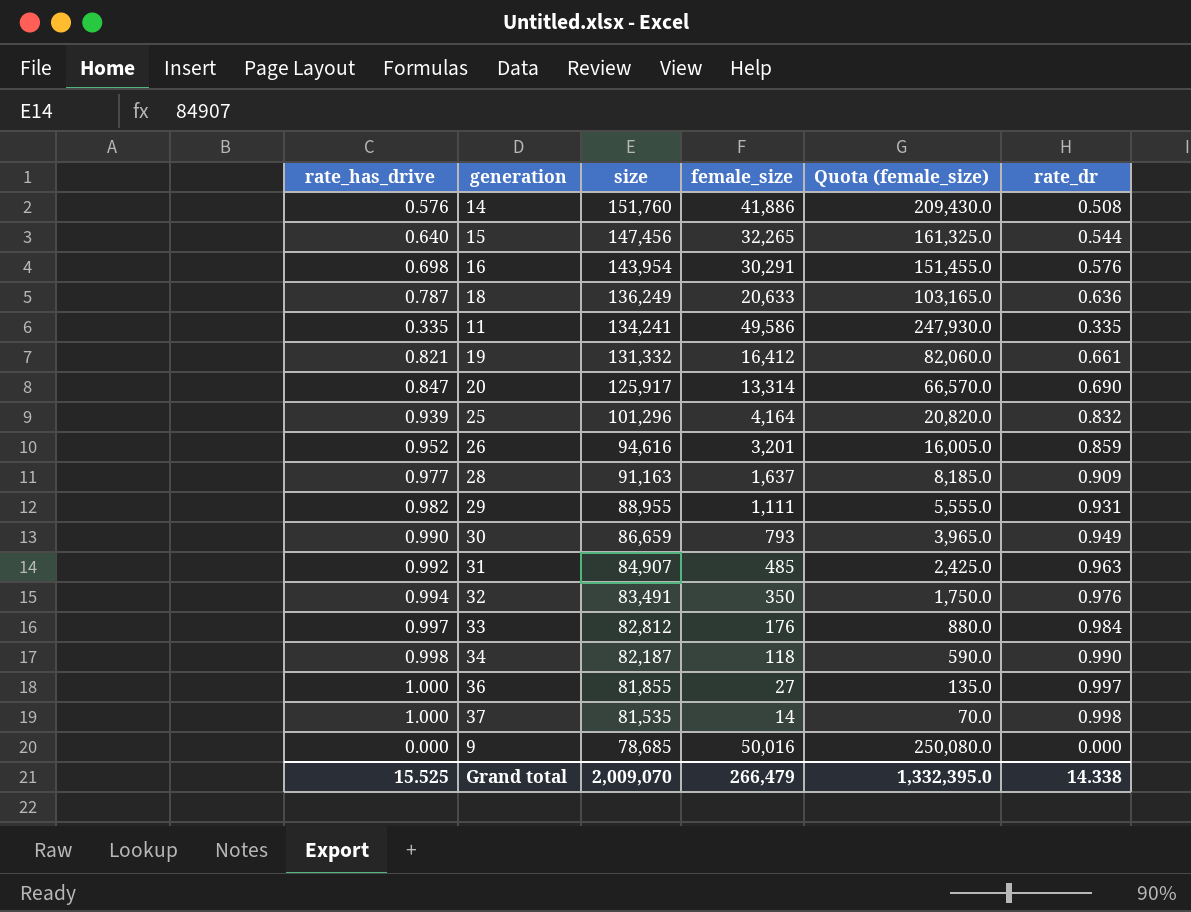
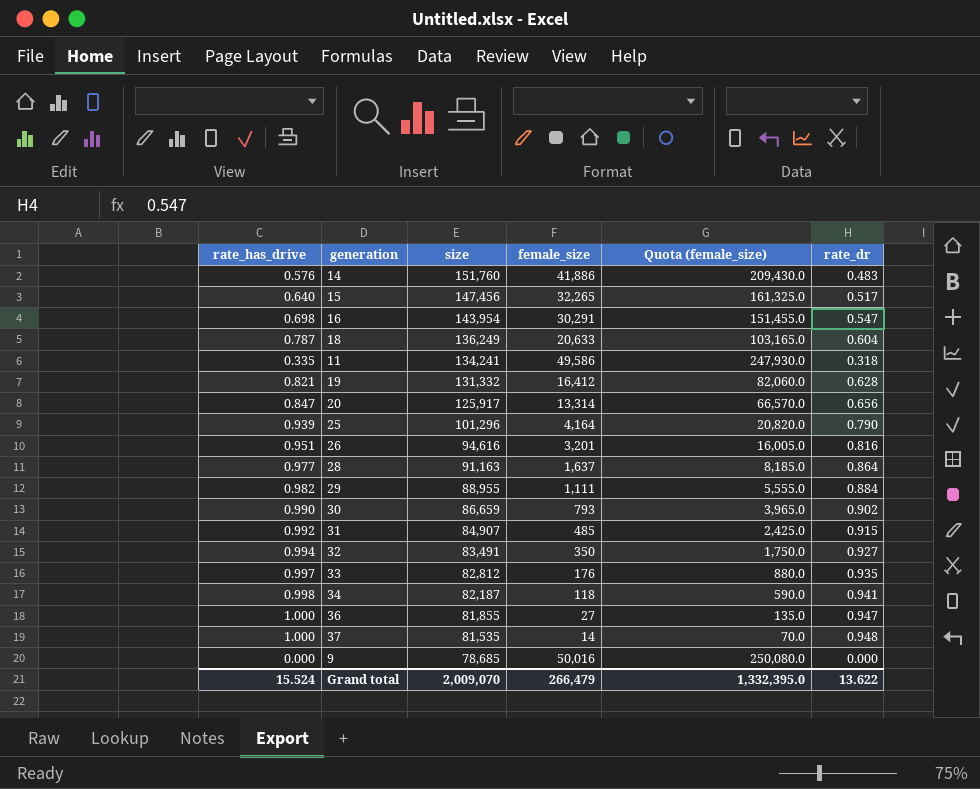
14 | rate_dr: 0.508 -> 0.483
15 | rate_dr: 0.544 -> 0.517
16 | rate_dr: 0.576 -> 0.547
18 | rate_dr: 0.636 -> 0.604
11 | rate_dr: 0.335 -> 0.318
19 | rate_dr: 0.661 -> 0.628
20 | rate_dr: 0.690 -> 0.656
25 | rate_dr: 0.832 -> 0.790
26 | rate_has_drive: 0.952 -> 0.951
26 | rate_dr: 0.859 -> 0.816
28 | rate_dr: 0.909 -> 0.864
29 | rate_dr: 0.931 -> 0.884
30 | rate_dr: 0.949 -> 0.902
31 | rate_dr: 0.963 -> 0.915
32 | rate_dr: 0.976 -> 0.927
33 | rate_dr: 0.984 -> 0.935
34 | rate_dr: 0.990 -> 0.941
36 | rate_dr: 0.997 -> 0.947
37 | rate_dr: 0.998 -> 0.948
Grand total | rate_has_drive: 15.525 -> 15.524
Grand total | rate_dr: 14.338 -> 13.622

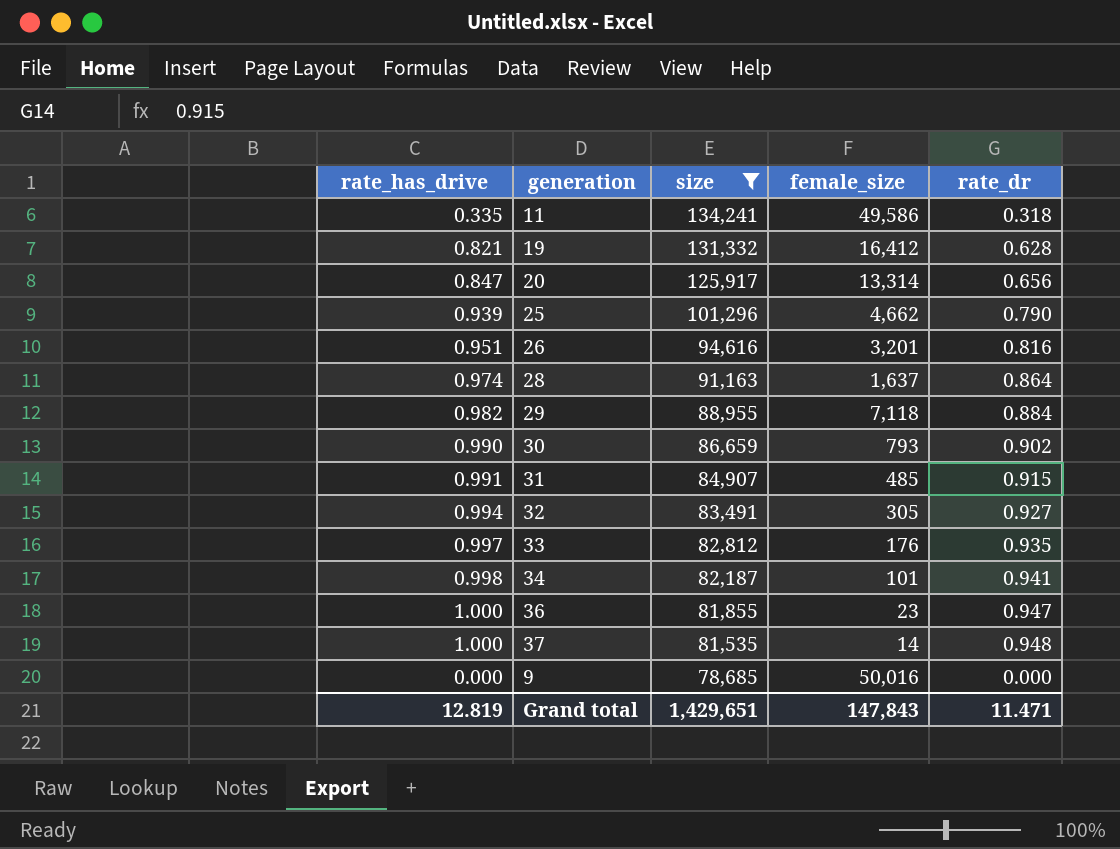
filter: none -> size <= 134,241
column Quota (female_size) | formula: [female_size] * 5 -> none
25 | female_size: 4,164 -> 4,662
28 | rate_has_drive: 0.977 -> 0.974
29 | female_size: 1,111 -> 7,118
31 | rate_has_drive: 0.992 -> 0.991
32 | female_size: 350 -> 305
34 | female_size: 118 -> 101
36 | female_size: 27 -> 23
Grand total | rate_has_drive: 15.524 -> 12.819
Grand total | size: 2,009,070 -> 1,429,651
Grand total | female_size: 266,479 -> 147,843
Grand total | rate_dr: 13.622 -> 11.471

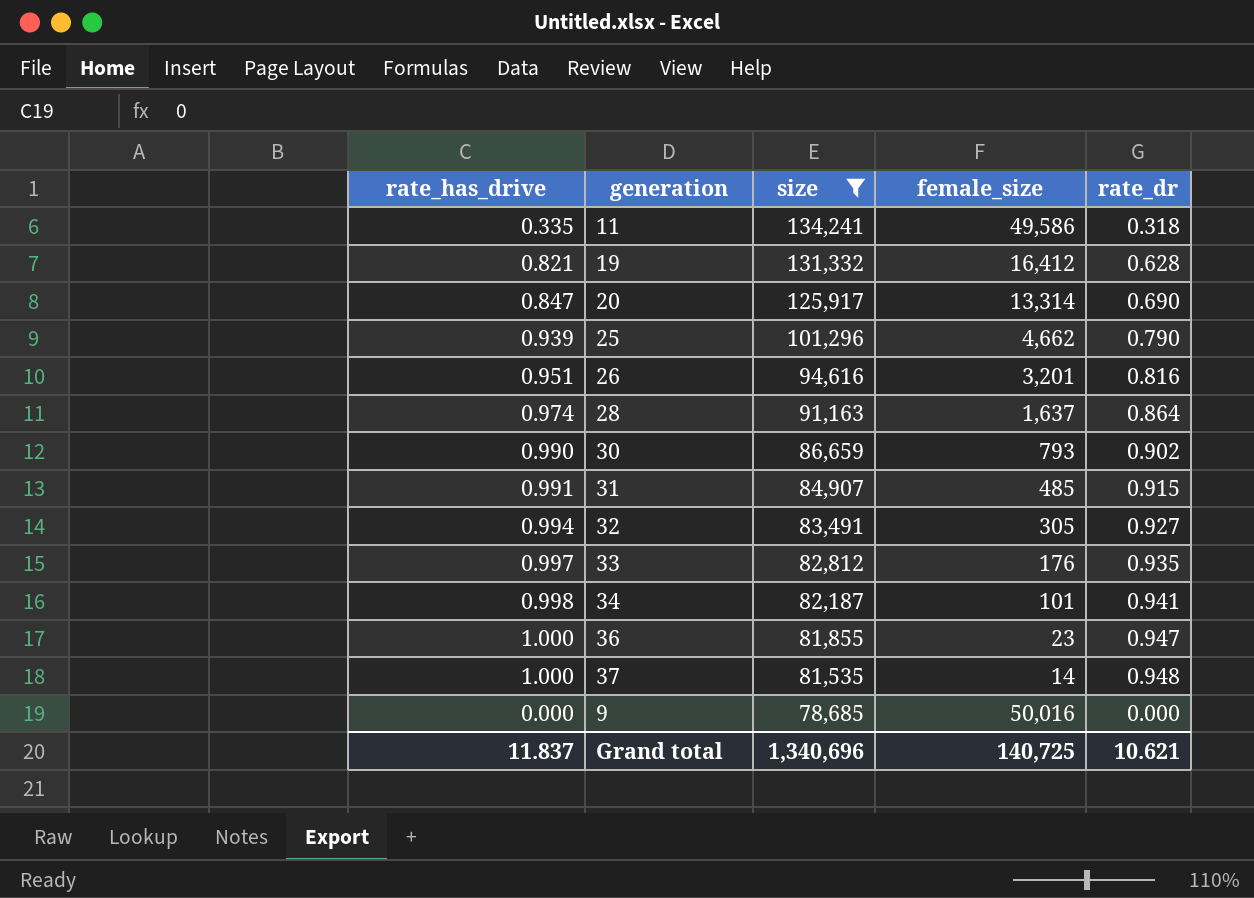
row 29: 0.982 | 88,955 | 7,118 | 0.884 -> none
20 | rate_dr: 0.656 -> 0.690
Grand total | rate_has_drive: 12.819 -> 11.837
Grand total | size: 1,429,651 -> 1,340,696
Grand total | female_size: 147,843 -> 140,725
Grand total | rate_dr: 11.471 -> 10.621

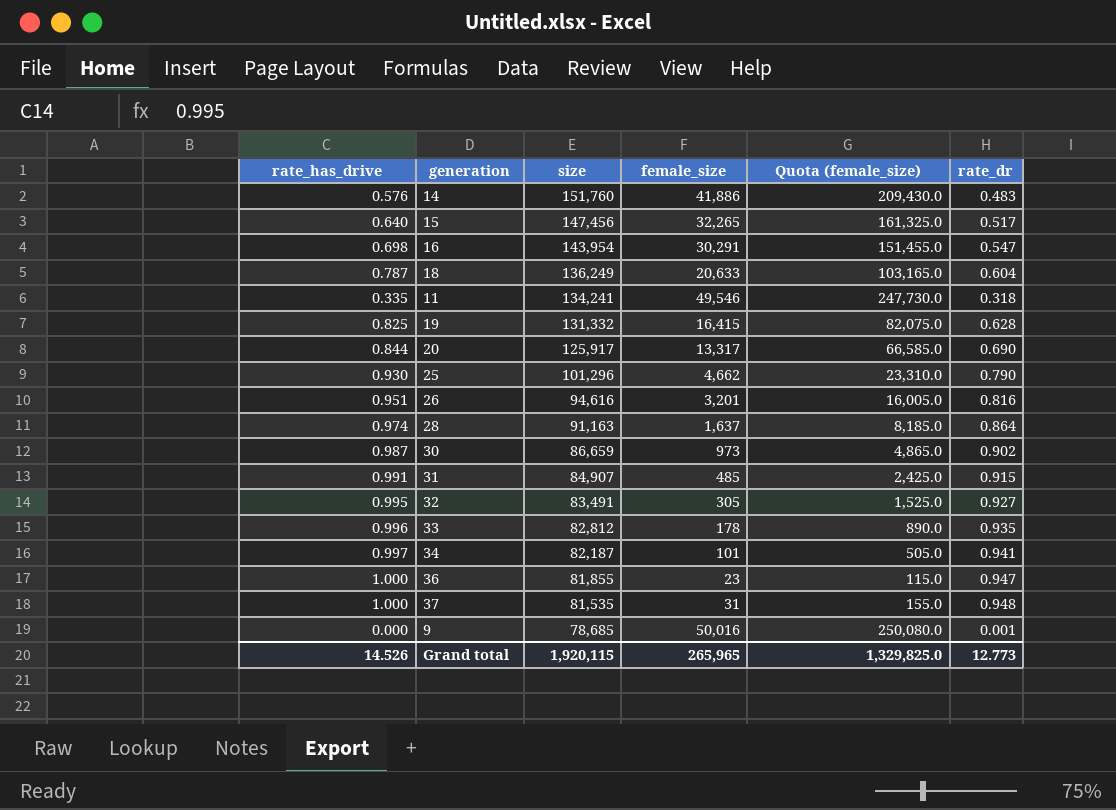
filter: size <= 134,241 -> none
column Quota (female_size) | formula: none -> [female_size] * 5
11 | female_size: 49,586 -> 49,546
19 | rate_has_drive: 0.821 -> 0.825
19 | female_size: 16,412 -> 16,415
20 | rate_has_drive: 0.847 -> 0.844
20 | female_size: 13,314 -> 13,317
25 | rate_has_drive: 0.939 -> 0.930
30 | rate_has_drive: 0.990 -> 0.987
30 | female_size: 793 -> 973
32 | rate_has_drive: 0.994 -> 0.995
33 | rate_has_drive: 0.997 -> 0.996
33 | female_size: 176 -> 178
34 | rate_has_drive: 0.998 -> 0.997
37 | female_size: 14 -> 31
9 | rate_dr: 0.000 -> 0.001
Grand total | rate_has_drive: 11.837 -> 14.526
Grand total | size: 1,340,696 -> 1,920,115
Grand total | female_size: 140,725 -> 265,965
Grand total | rate_dr: 10.621 -> 12.773

